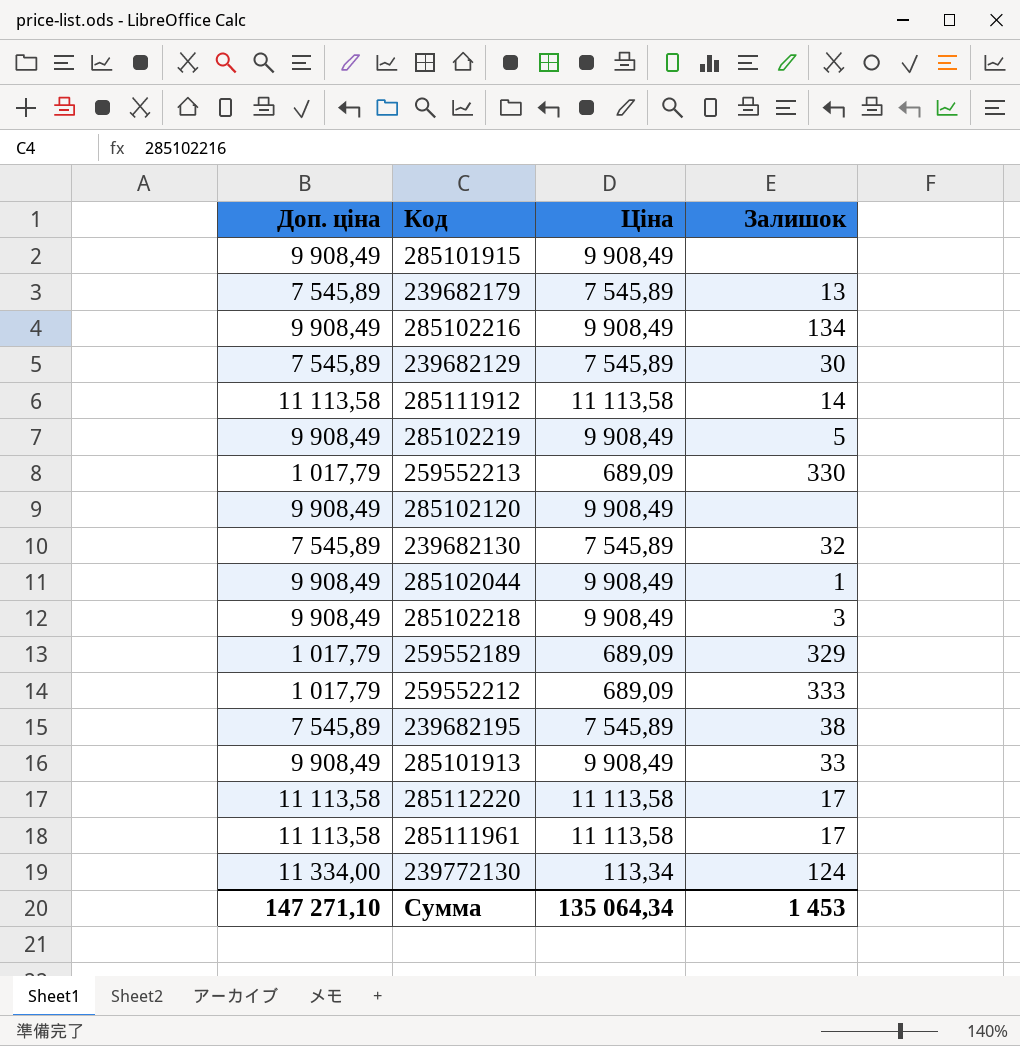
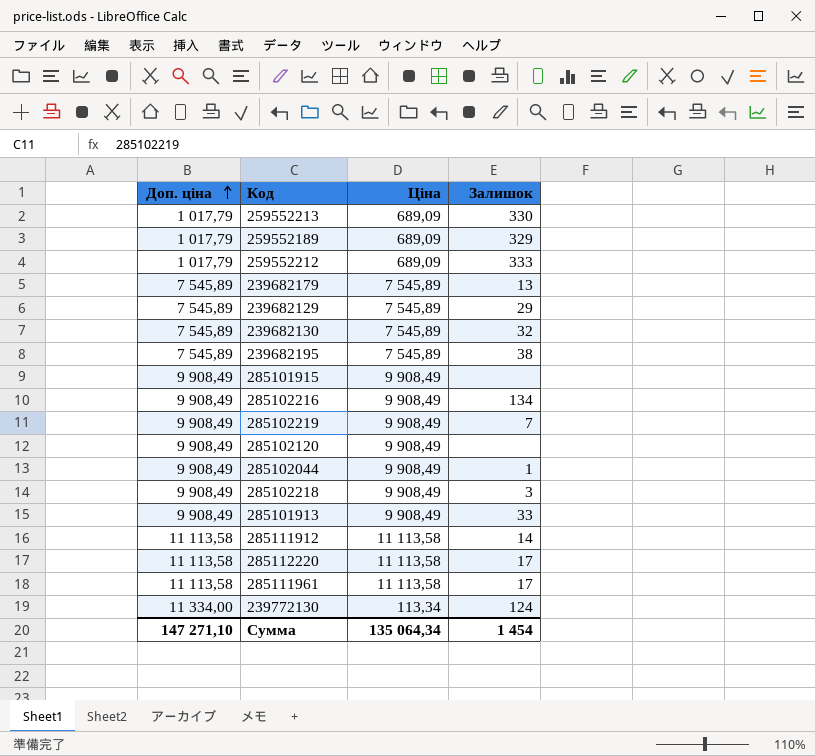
row order: none -> Доп. ціна ascending
239682129 | Залишок: 30 -> 29
285102219 | Залишок: 5 -> 7
Сумма | Залишок: 1 453 -> 1 454

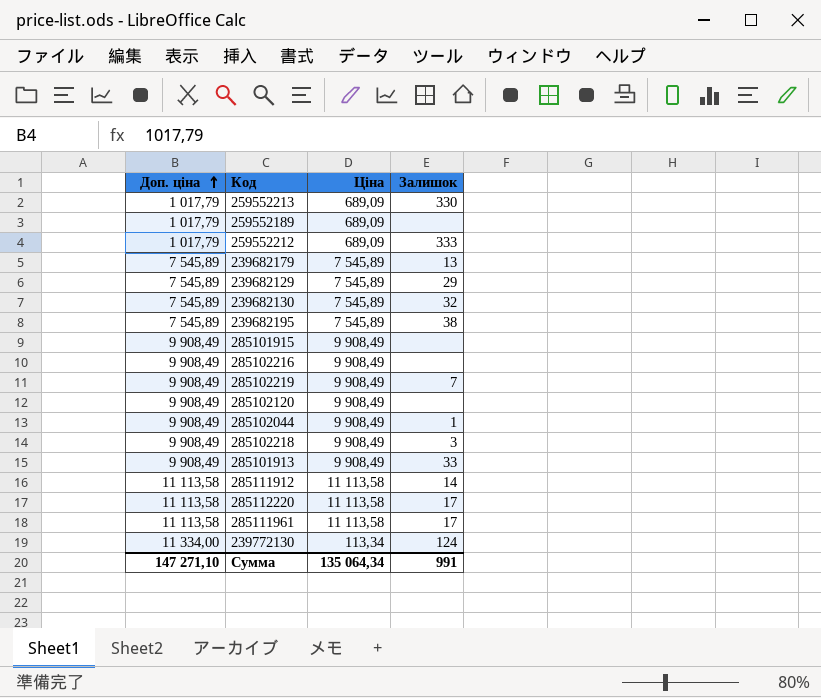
259552189 | Залишок: 329 -> none
285102216 | Залишок: 134 -> none
Сумма | Залишок: 1 454 -> 991

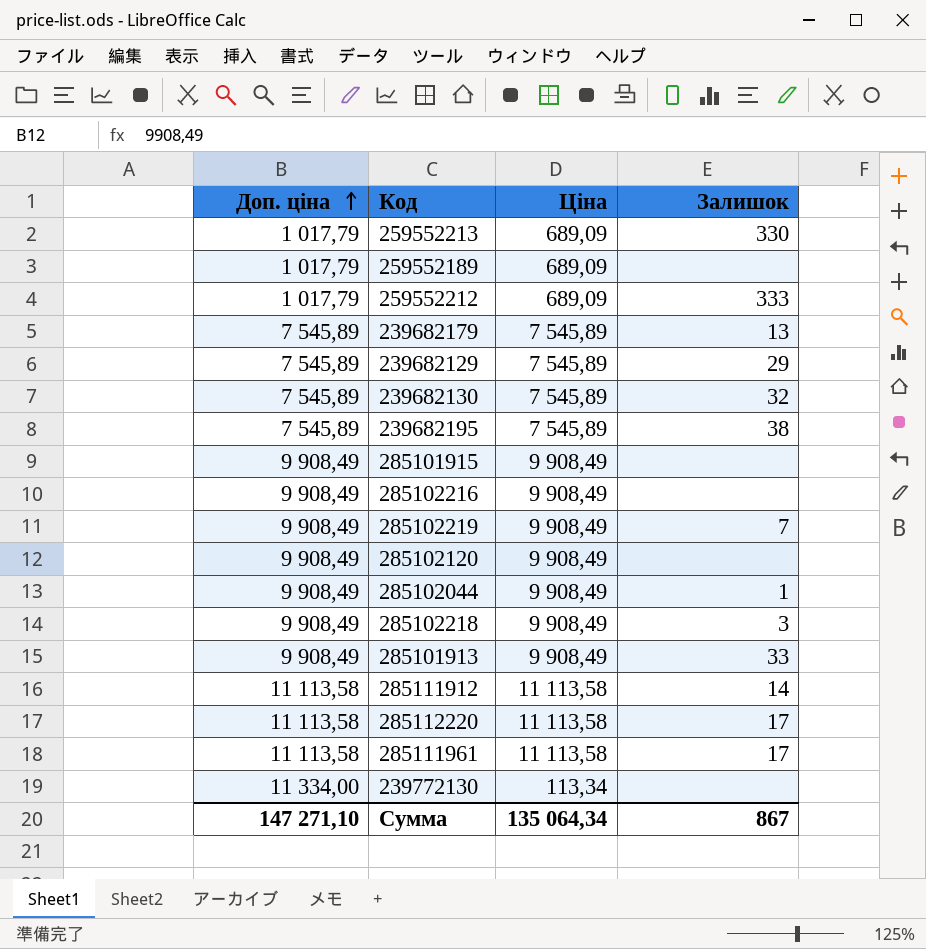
239772130 | Залишок: 124 -> none
Сумма | Залишок: 991 -> 867

